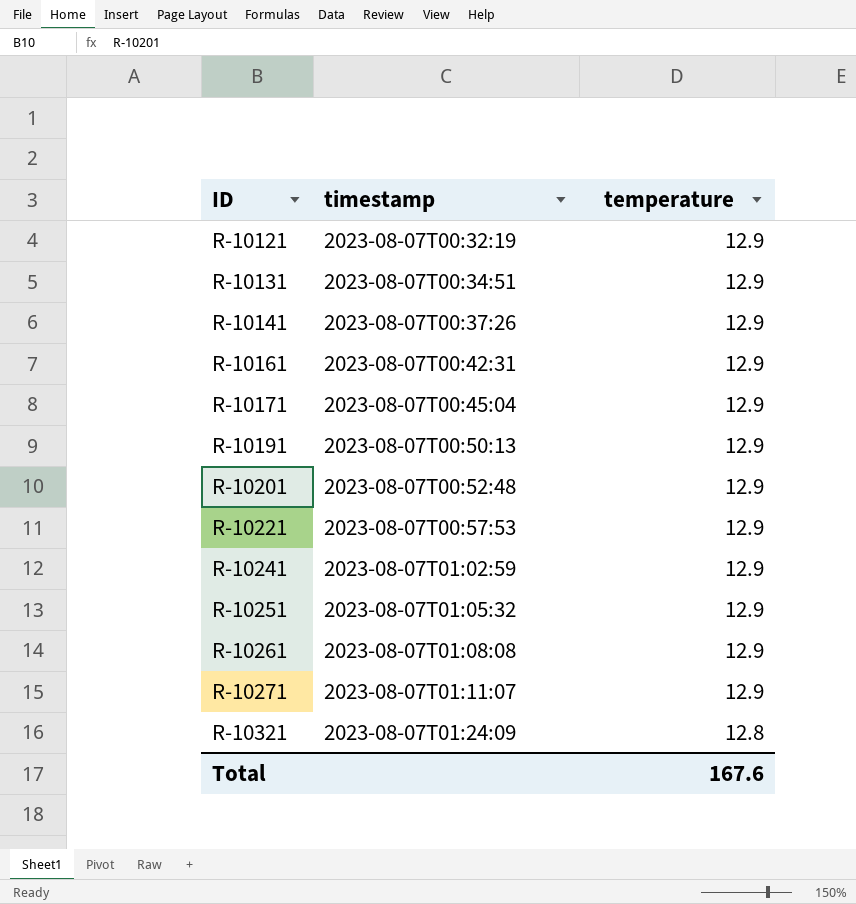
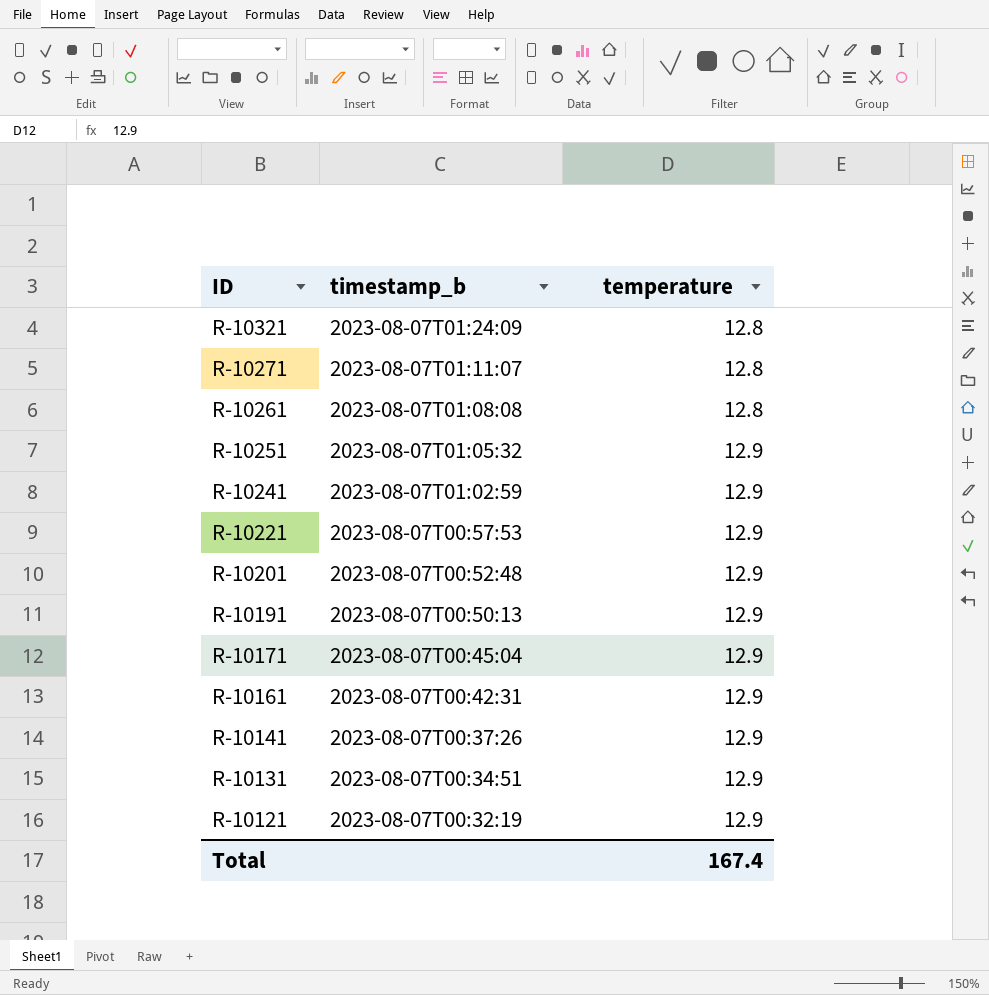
row order: ID ascending -> ID descending
column name: timestamp -> timestamp_b
R-10271 | temperature: 12.9 -> 12.8
R-10261 | temperature: 12.9 -> 12.8
Total | temperature: 167.6 -> 167.4

